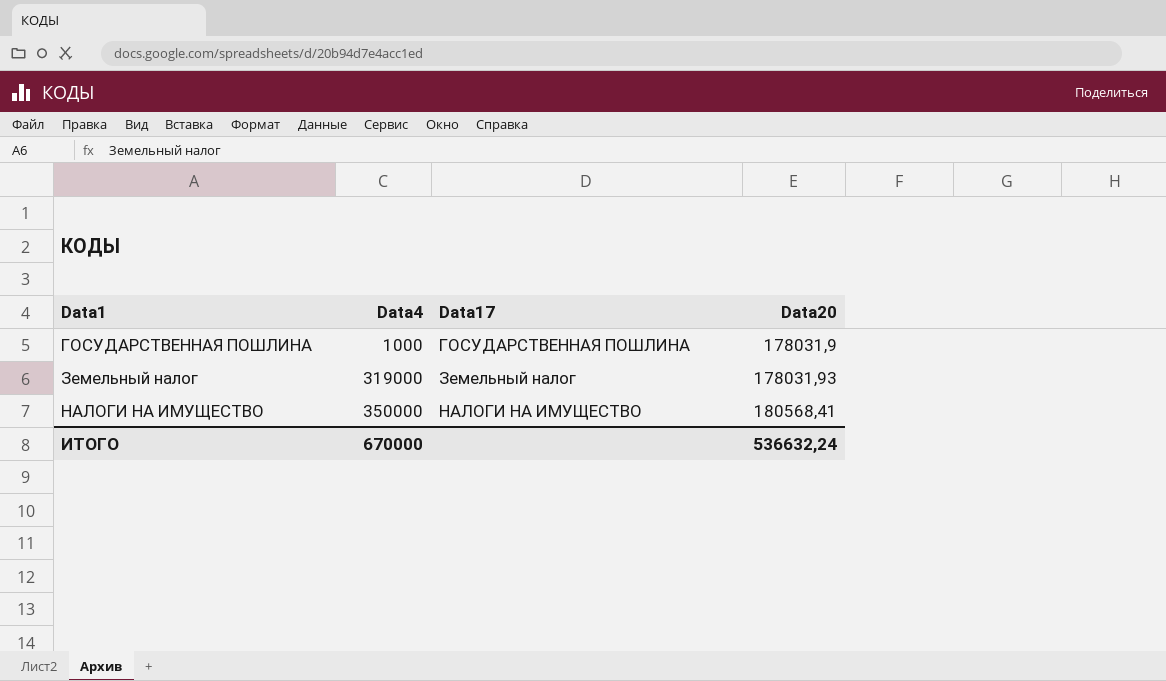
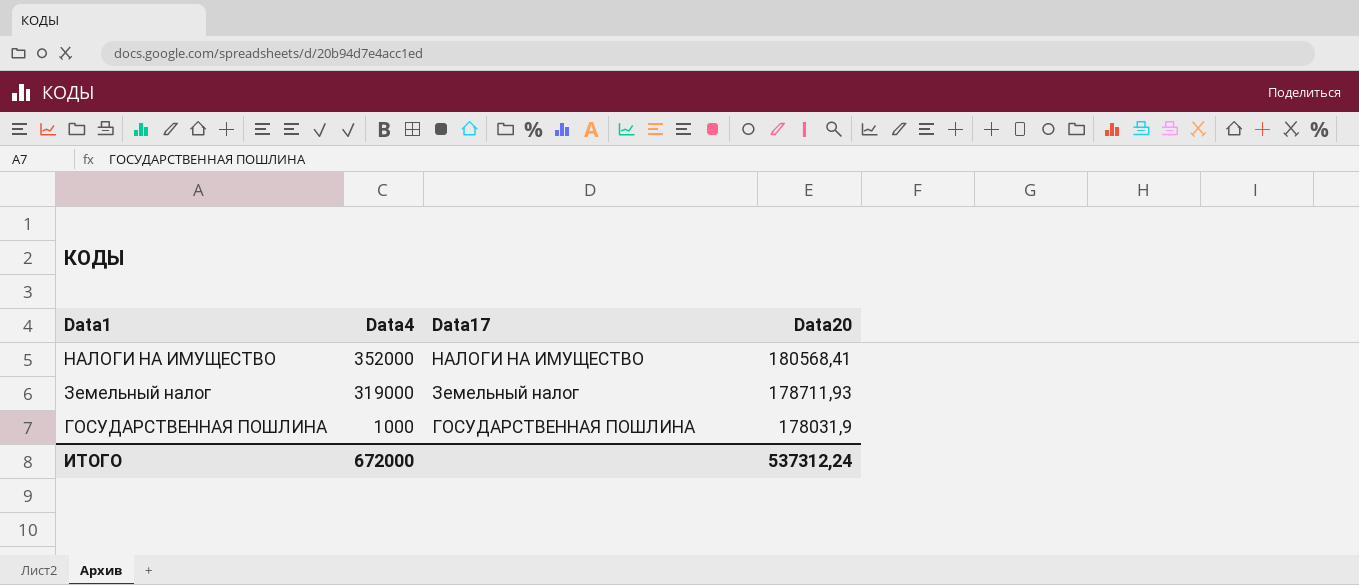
row order: Data1 ascending -> Data1 descending
НАЛОГИ НА ИМУЩЕСТВО | Data4: 350000 -> 352000
Земельный налог | Data20: 178031,93 -> 178711,93
ИТОГО | Data4: 670000 -> 672000
ИТОГО | Data20: 536632,24 -> 537312,24

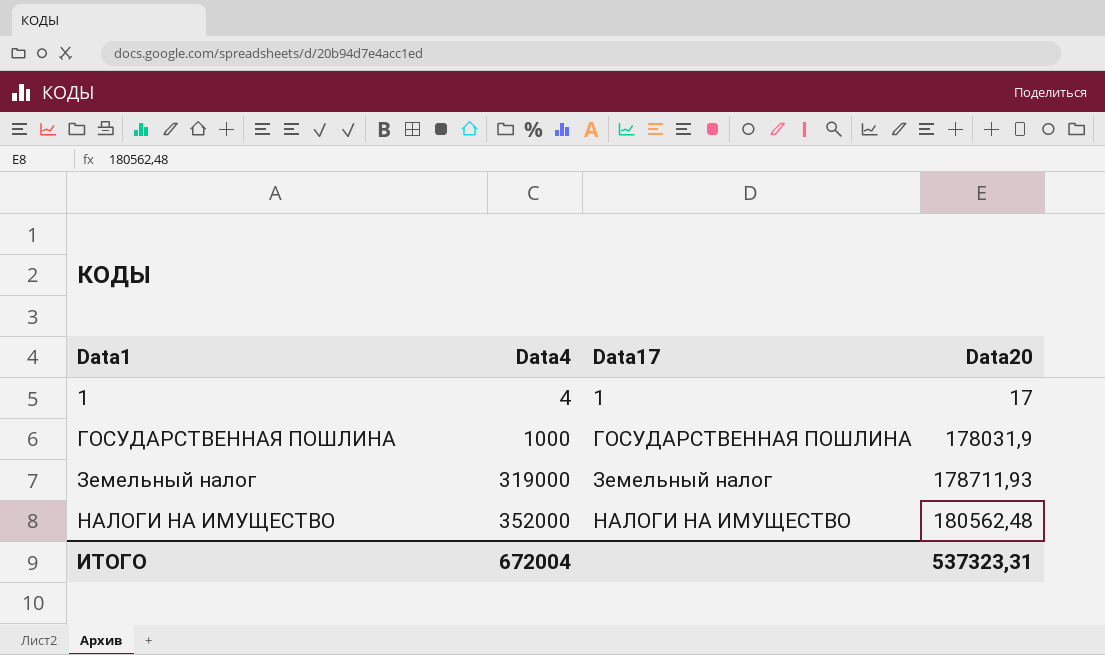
row order: Data1 descending -> Data1 ascending
row 1: none -> 4 | 1 | 17
НАЛОГИ НА ИМУЩЕСТВО | Data20: 180568,41 -> 180562,48
ИТОГО | Data4: 672000 -> 672004
ИТОГО | Data20: 537312,24 -> 537323,31

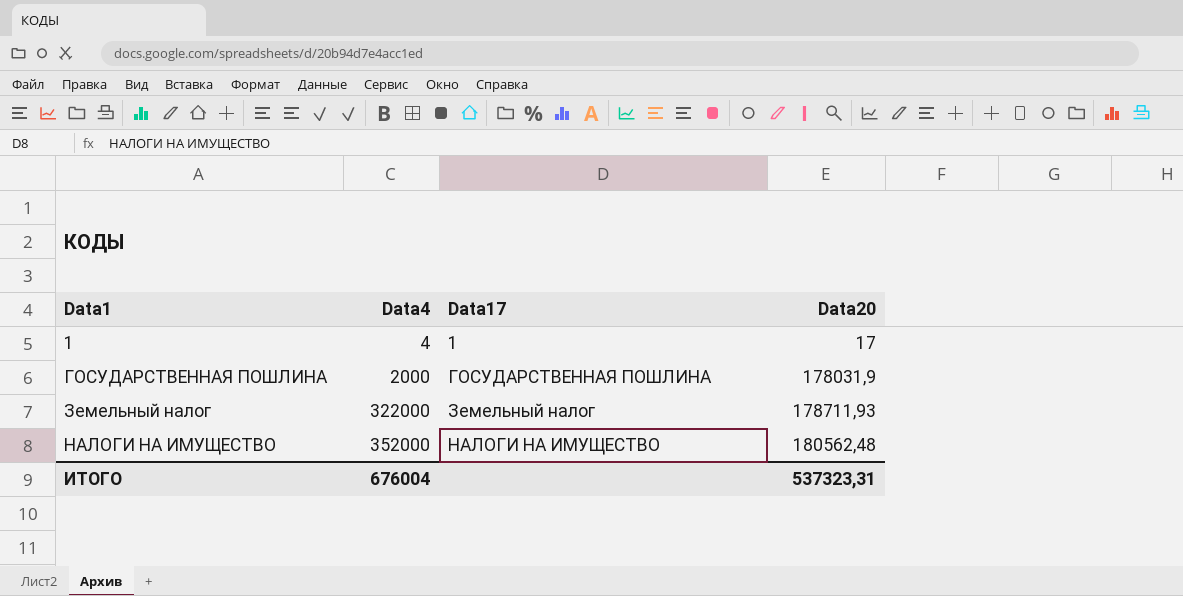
ГОСУДАРСТВЕННАЯ ПОШЛИНА | Data4: 1000 -> 2000
Земельный налог | Data4: 319000 -> 322000
ИТОГО | Data4: 672004 -> 676004

